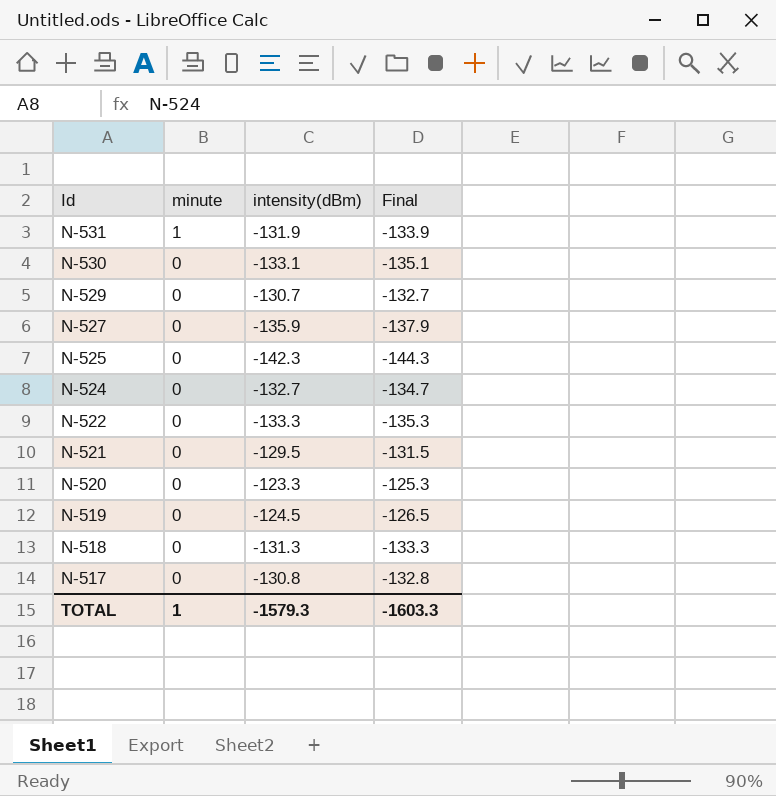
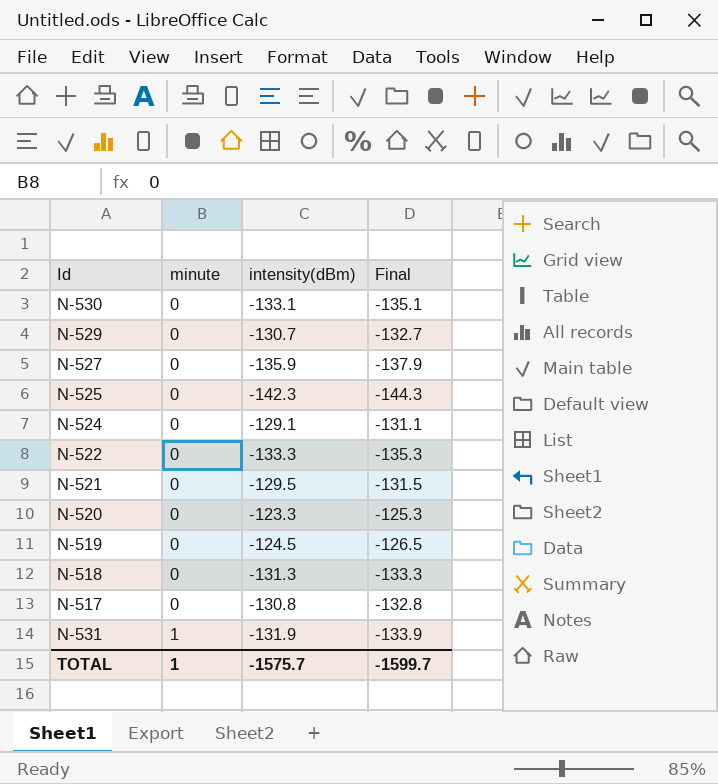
row order: Id descending -> minute ascending
N-524 | intensity(dBm): -132.7 -> -129.1
N-524 | Final: -134.7 -> -131.1
TOTAL | intensity(dBm): -1579.3 -> -1575.7
TOTAL | Final: -1603.3 -> -1599.7

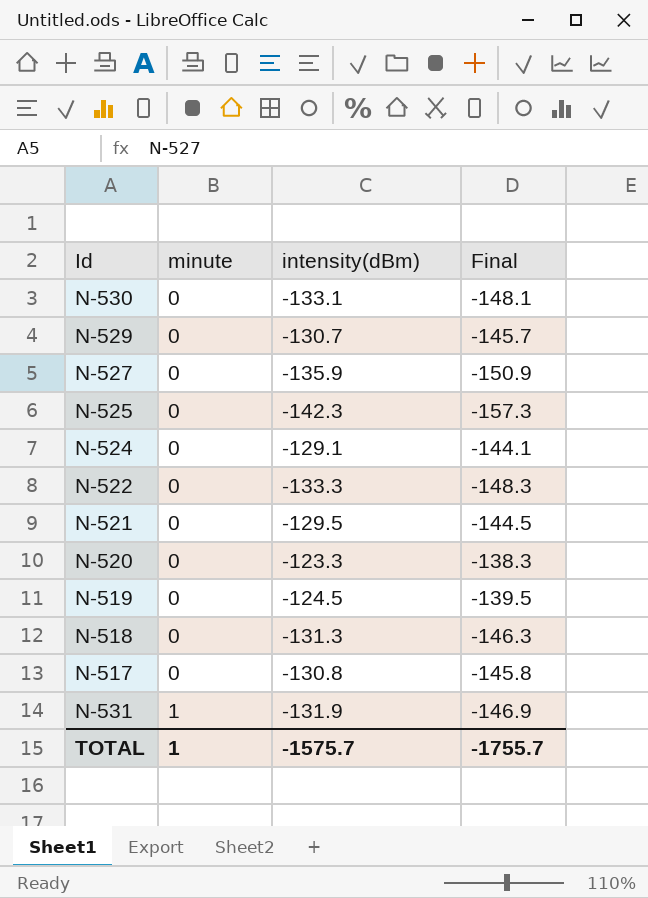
column Final | formula: [intensity(dBm)] - 2 -> [intensity(dBm)] - 15
TOTAL | Final: -1599.7 -> -1755.7

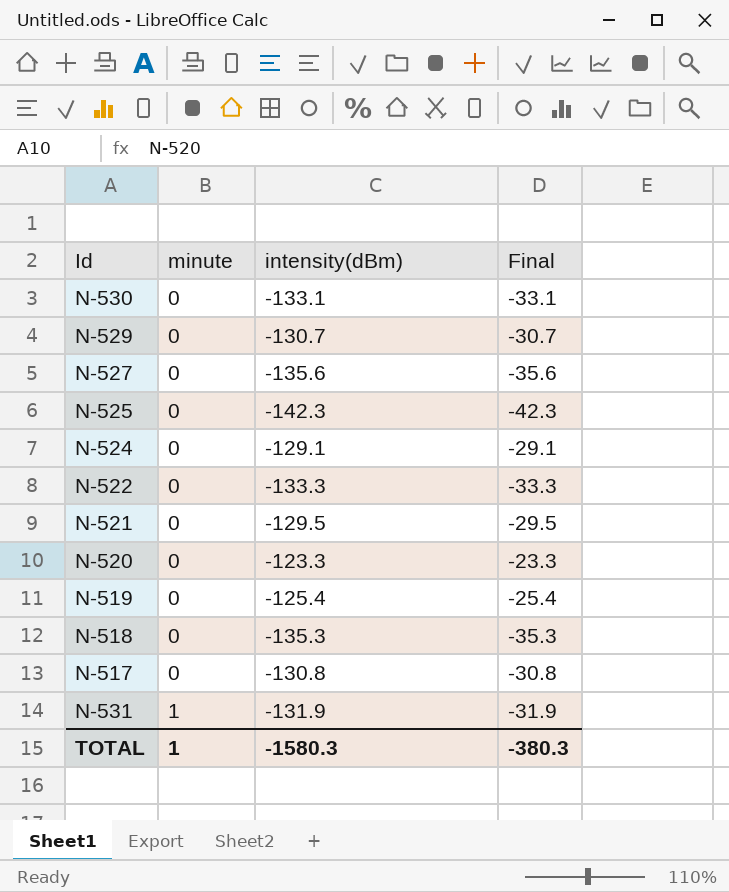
column Final | formula: [intensity(dBm)] - 15 -> [intensity(dBm)] + 100
N-527 | intensity(dBm): -135.9 -> -135.6
N-519 | intensity(dBm): -124.5 -> -125.4
N-518 | intensity(dBm): -131.3 -> -135.3
TOTAL | intensity(dBm): -1575.7 -> -1580.3
TOTAL | Final: -1755.7 -> -380.3

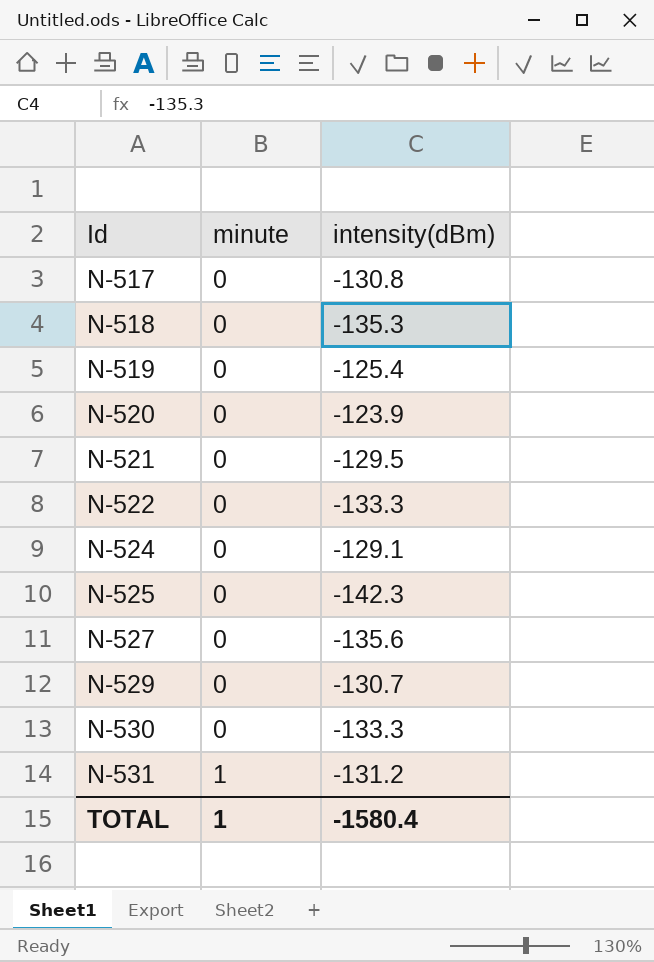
row order: minute ascending -> Id ascending
column Final | formula: [intensity(dBm)] + 100 -> none
N-520 | intensity(dBm): -123.3 -> -123.9
N-530 | intensity(dBm): -133.1 -> -133.3
N-531 | intensity(dBm): -131.9 -> -131.2
TOTAL | intensity(dBm): -1580.3 -> -1580.4

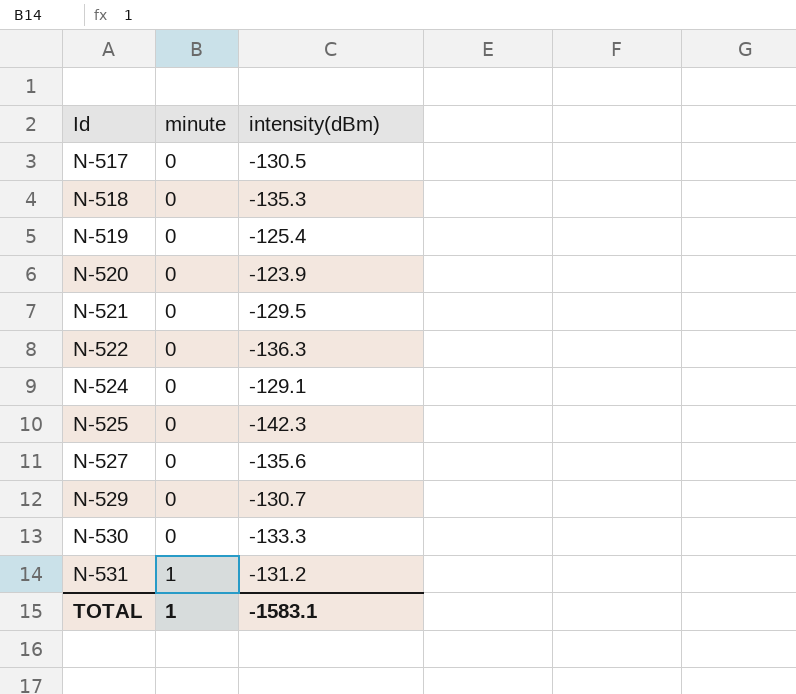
N-517 | intensity(dBm): -130.8 -> -130.5
N-522 | intensity(dBm): -133.3 -> -136.3
TOTAL | intensity(dBm): -1580.4 -> -1583.1

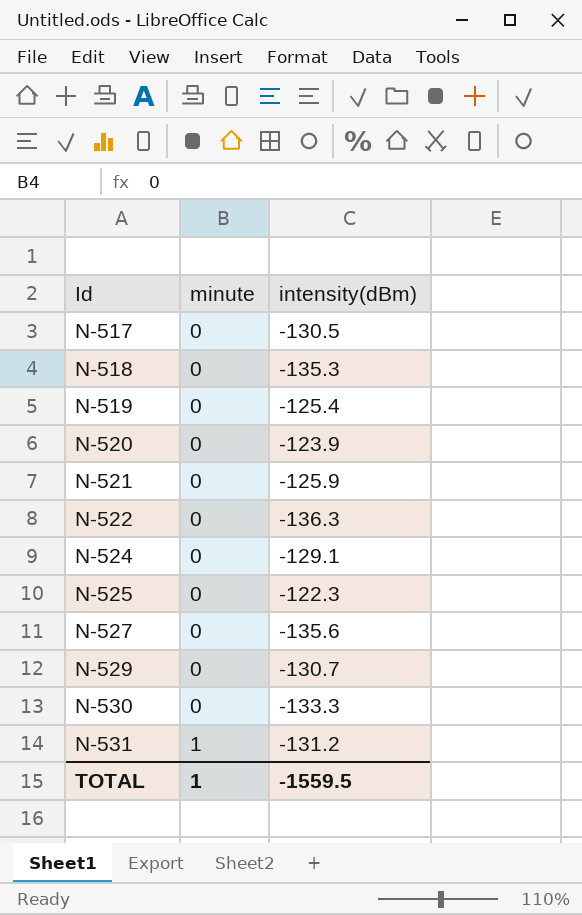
N-521 | intensity(dBm): -129.5 -> -125.9
N-525 | intensity(dBm): -142.3 -> -122.3
TOTAL | intensity(dBm): -1583.1 -> -1559.5

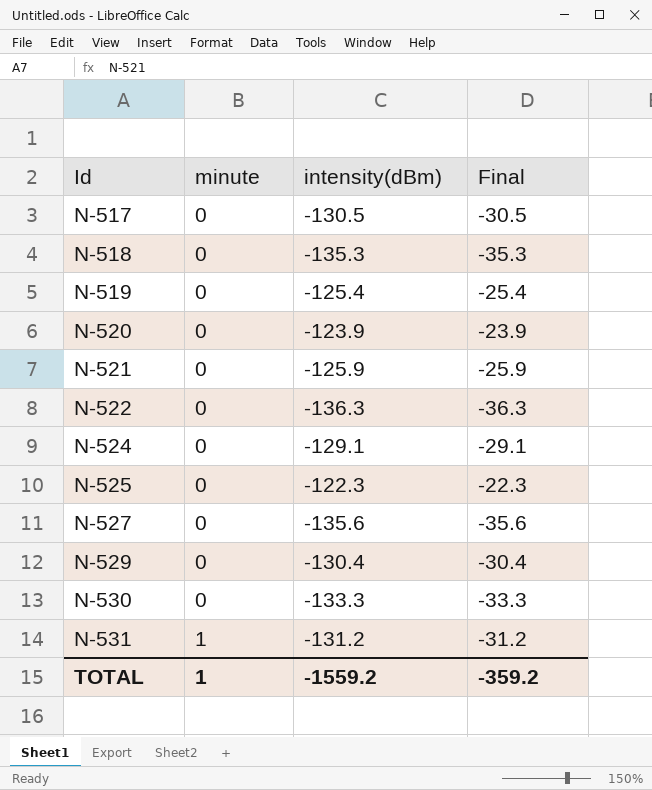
column Final | formula: none -> [intensity(dBm)] + 100
N-529 | intensity(dBm): -130.7 -> -130.4
TOTAL | intensity(dBm): -1559.5 -> -1559.2

